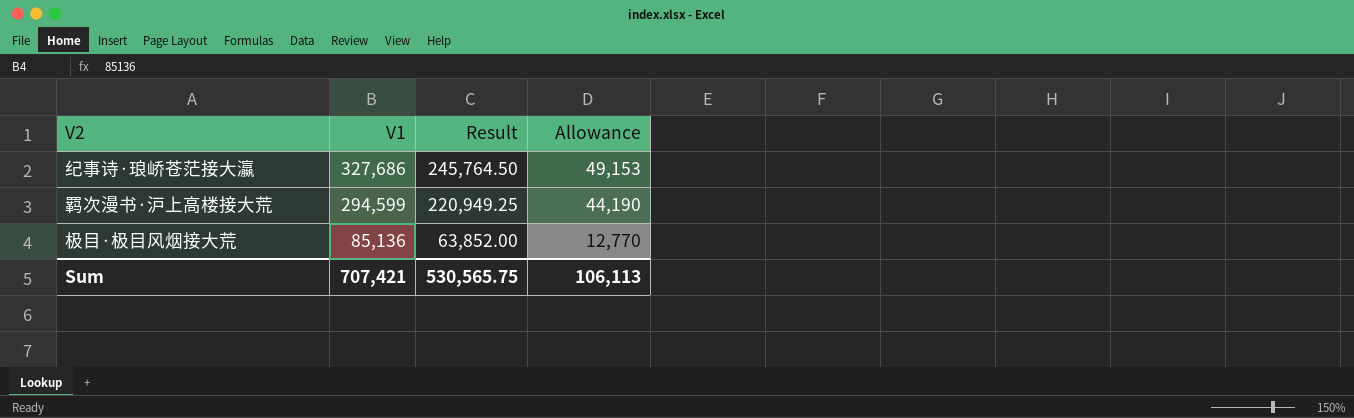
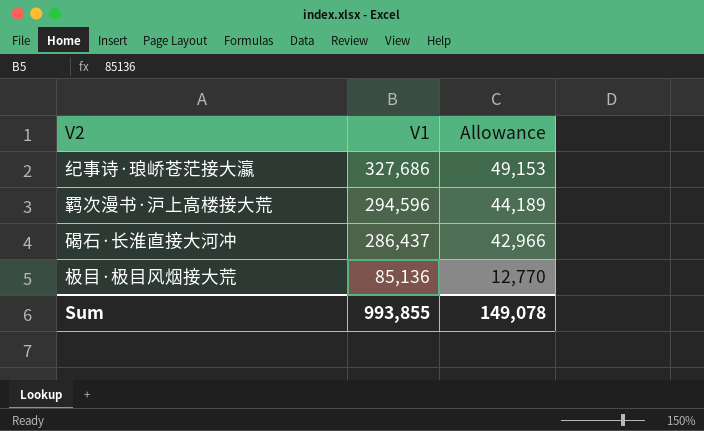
column Result | formula: [V1] * 0.75 -> none
羁次漫书·沪上高楼接大荒 | V1: 294,599 -> 294,596
羁次漫书·沪上高楼接大荒 | Allowance: 44,190 -> 44,189
row 碣石·长淮直接大河冲: none -> 286,437 | 42,966
Sum | V1: 707,421 -> 993,855
Sum | Allowance: 106,113 -> 149,078

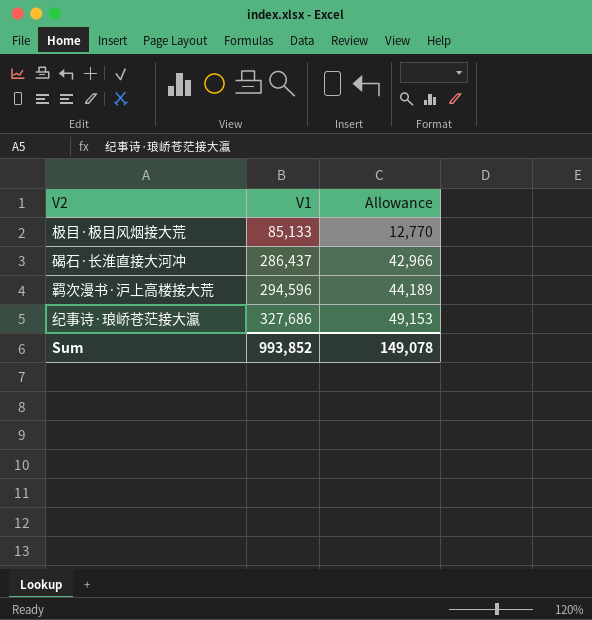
row order: V1 descending -> V1 ascending
极目·极目风烟接大荒 | V1: 85,136 -> 85,133
Sum | V1: 993,855 -> 993,852

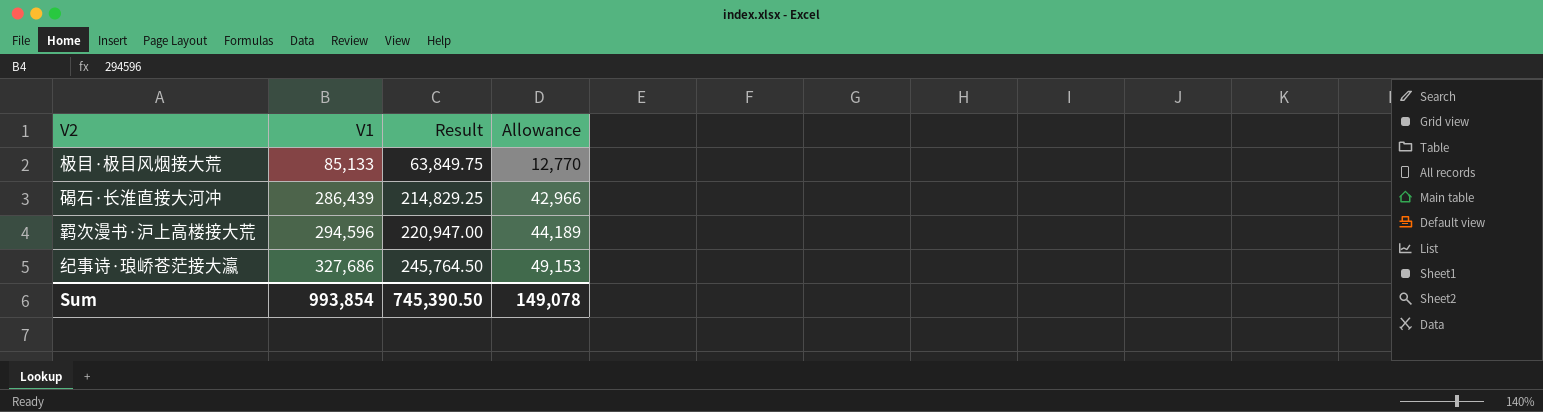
column Result | formula: none -> [V1] * 0.75
碣石·长淮直接大河冲 | V1: 286,437 -> 286,439
Sum | V1: 993,852 -> 993,854

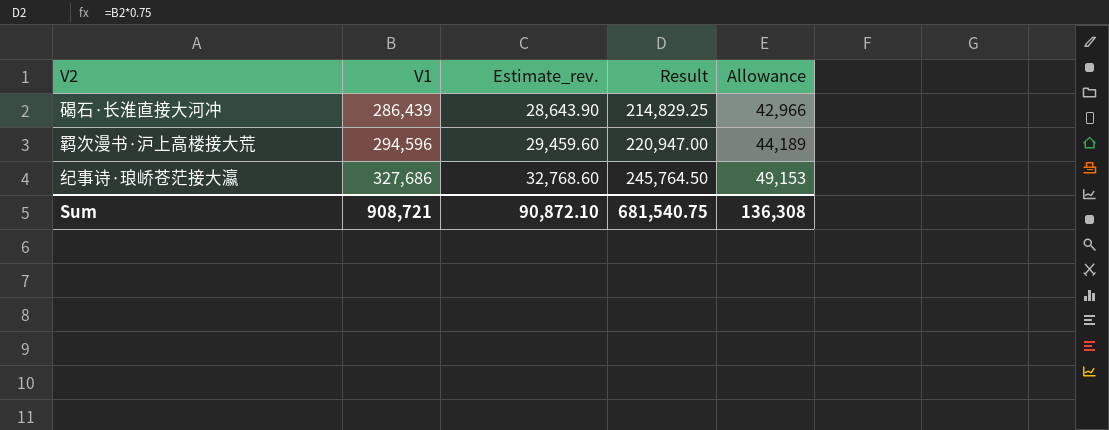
column Estimate_rev. | formula: none -> [V1] * 0.1
row 极目·极目风烟接大荒: 85,133 | 63,849.75 | 12,770 -> none
Sum | V1: 993,854 -> 908,721
Sum | Result: 745,390.50 -> 681,540.75
Sum | Allowance: 149,078 -> 136,308

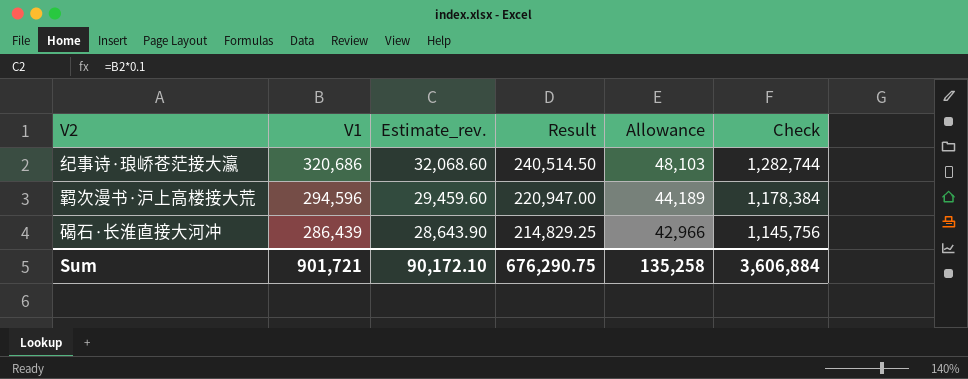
row order: V1 ascending -> V1 descending
column Check | formula: none -> [V1] * 4
纪事诗·琅峤苍茫接大瀛 | V1: 327,686 -> 320,686
纪事诗·琅峤苍茫接大瀛 | Estimate_rev.: 32,768.60 -> 32,068.60
纪事诗·琅峤苍茫接大瀛 | Result: 245,764.50 -> 240,514.50
纪事诗·琅峤苍茫接大瀛 | Allowance: 49,153 -> 48,103
Sum | V1: 908,721 -> 901,721
Sum | Estimate_rev.: 90,872.10 -> 90,172.10
Sum | Result: 681,540.75 -> 676,290.75
Sum | Allowance: 136,308 -> 135,258

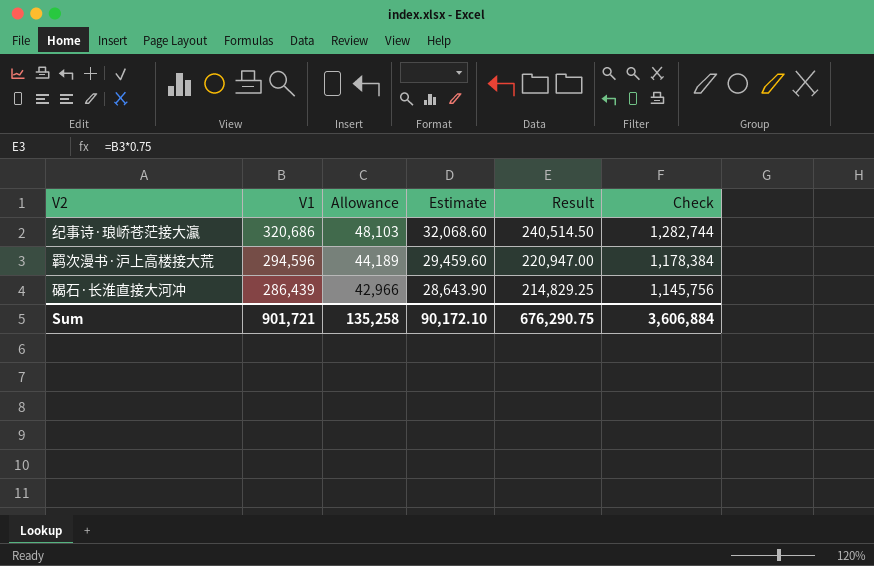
column Allowance | position: 5 -> 3
column name: Estimate_rev. -> Estimate

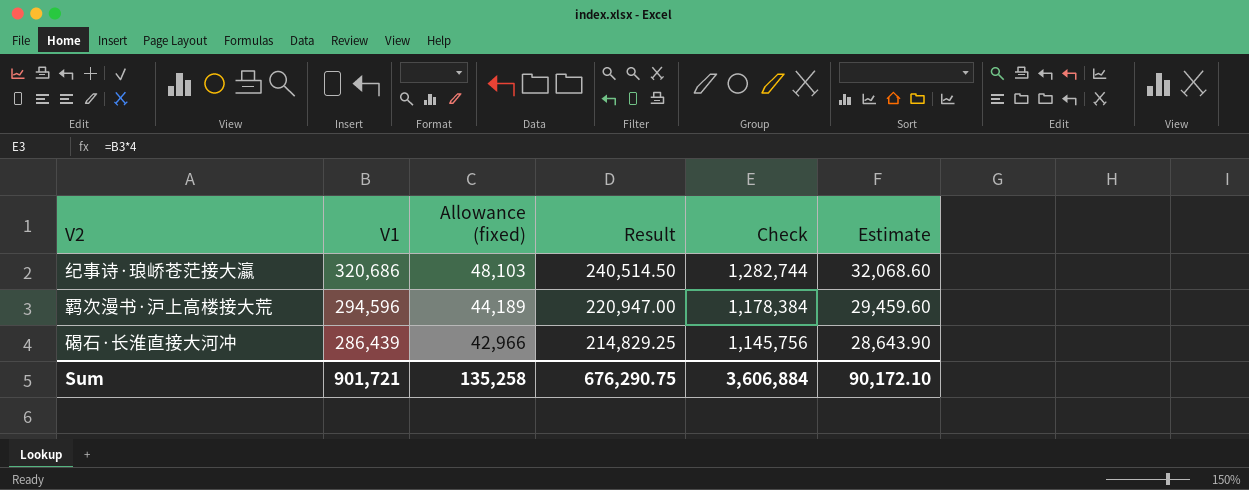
column name: Allowance -> Allowance (fixed)
column Estimate | position: 4 -> 6

